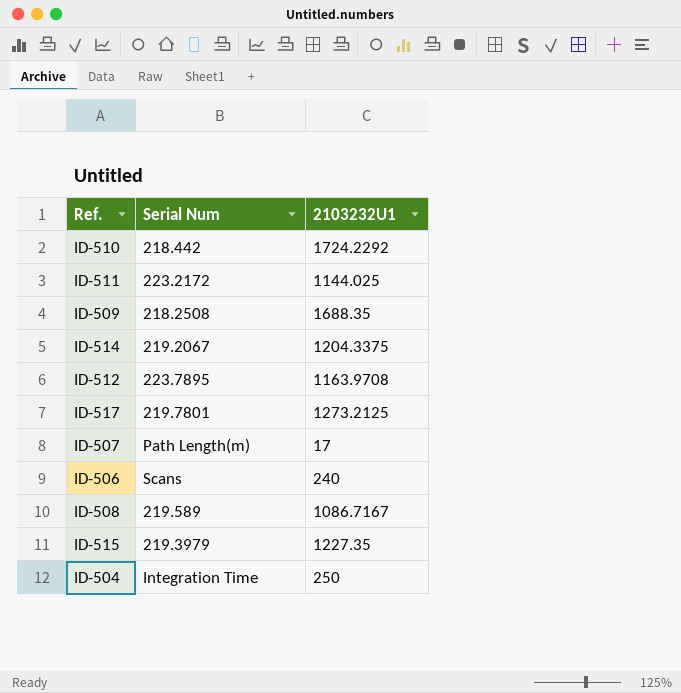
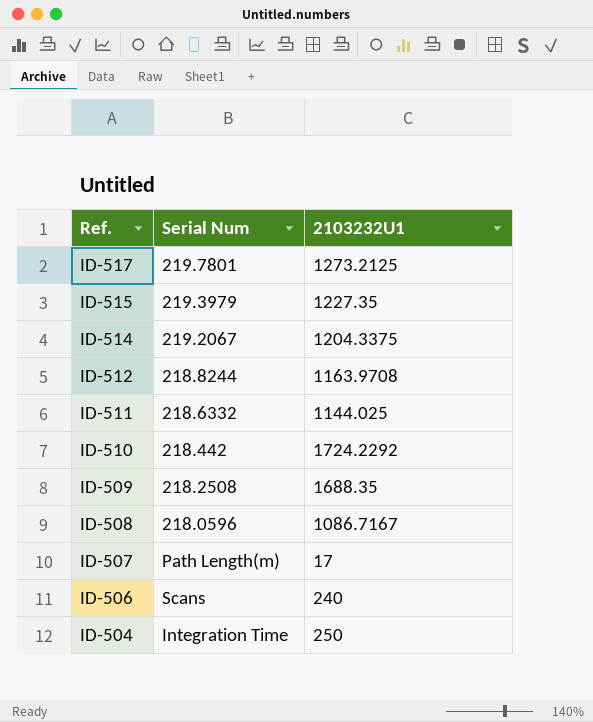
row order: none -> Ref. descending
ID-512 | Serial Num: 223.7895 -> 218.8244
ID-511 | Serial Num: 223.2172 -> 218.6332
ID-508 | Serial Num: 219.589 -> 218.0596

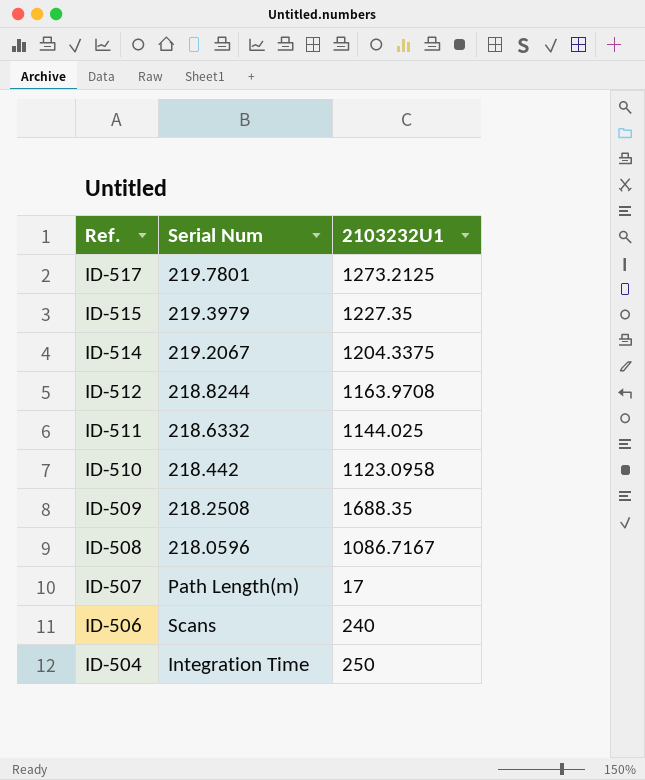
ID-510 | 2103232U1: 1724.2292 -> 1123.0958

